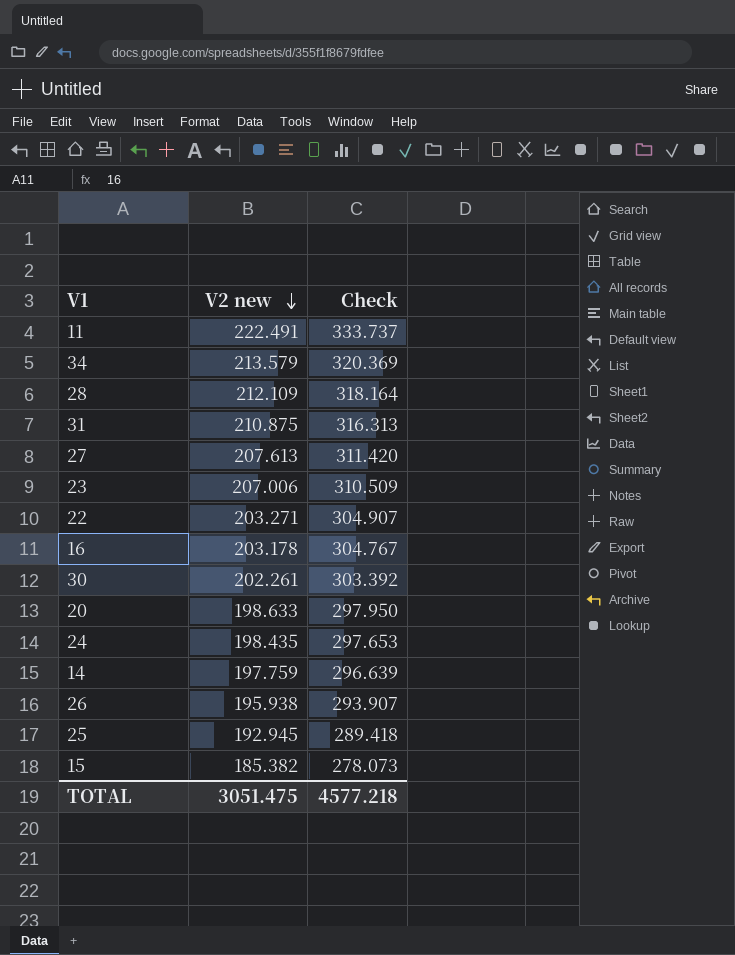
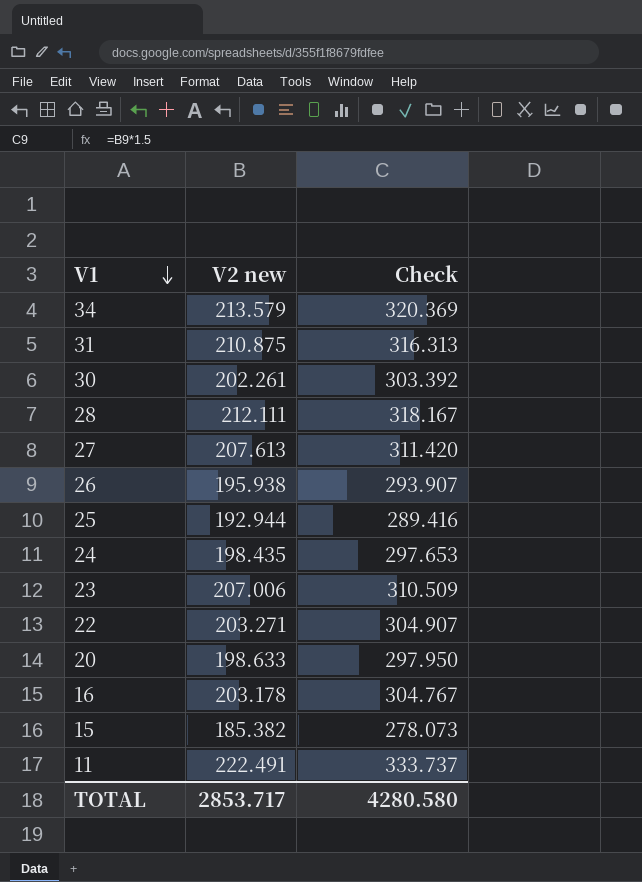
row order: V2 new descending -> V1 descending
row 14: 197.759 | 296.639 -> none
28 | V2 new: 212.109 -> 212.111
28 | Check: 318.164 -> 318.167
25 | V2 new: 192.945 -> 192.944
25 | Check: 289.418 -> 289.416
TOTAL | V2 new: 3051.475 -> 2853.717
TOTAL | Check: 4577.218 -> 4280.580

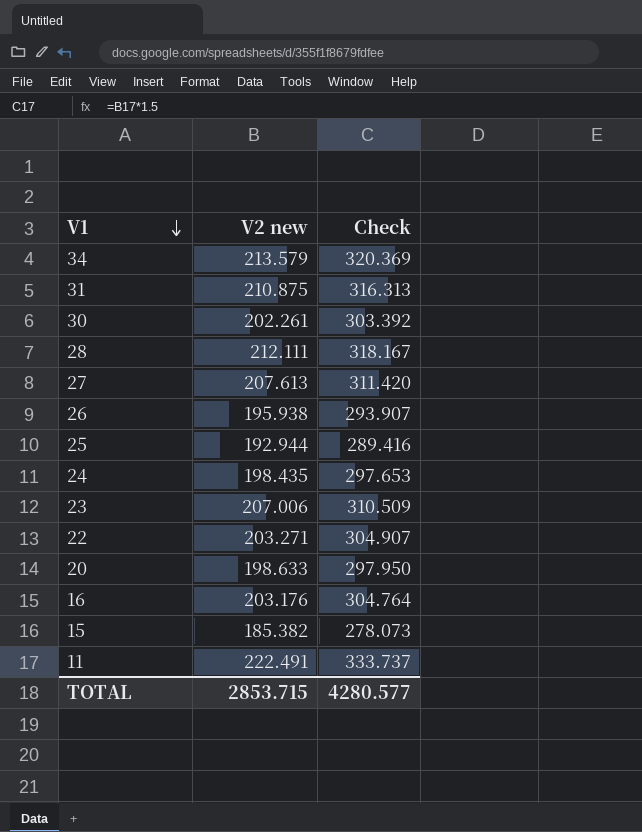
16 | V2 new: 203.178 -> 203.176
16 | Check: 304.767 -> 304.764
TOTAL | V2 new: 2853.717 -> 2853.715
TOTAL | Check: 4280.580 -> 4280.577

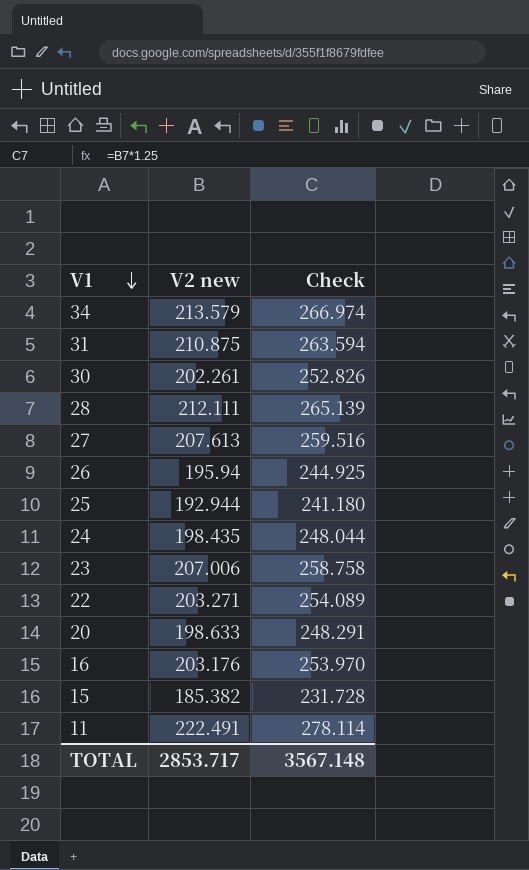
column Check | formula: [V2 new] * 1.5 -> [V2 new] * 1.25
26 | V2 new: 195.938 -> 195.94
TOTAL | V2 new: 2853.715 -> 2853.717
TOTAL | Check: 4280.577 -> 3567.148

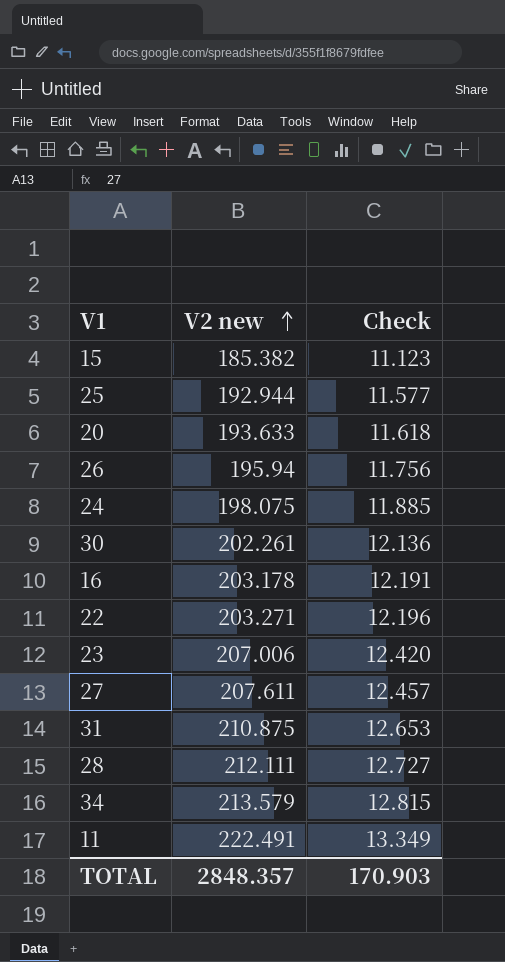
row order: V1 descending -> V2 new ascending
column Check | formula: [V2 new] * 1.25 -> [V2 new] * 0.06
20 | V2 new: 198.633 -> 193.633
24 | V2 new: 198.435 -> 198.075
16 | V2 new: 203.176 -> 203.178
27 | V2 new: 207.613 -> 207.611
TOTAL | V2 new: 2853.717 -> 2848.357
TOTAL | Check: 3567.148 -> 170.903

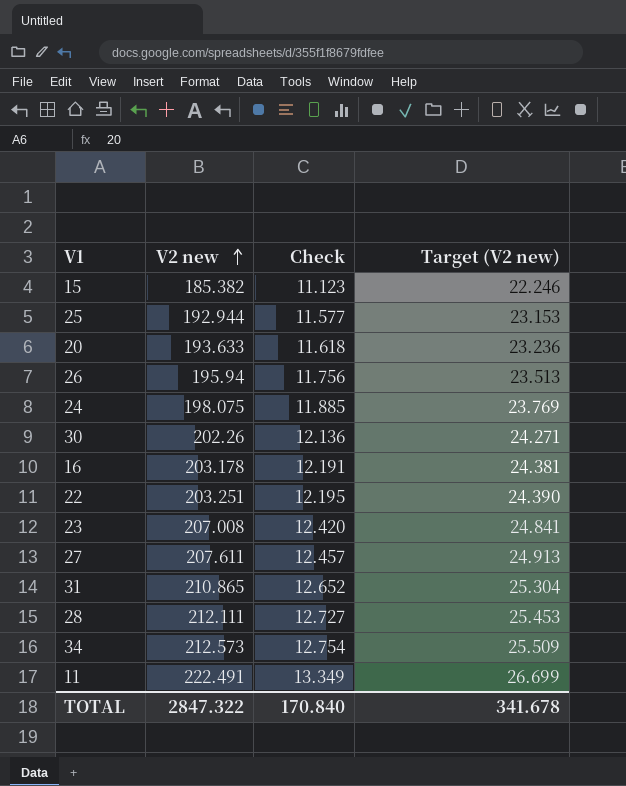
column Target (V2 new) | formula: none -> [V2 new] * 0.12
30 | V2 new: 202.261 -> 202.26
22 | V2 new: 203.271 -> 203.251
22 | Check: 12.196 -> 12.195
23 | V2 new: 207.006 -> 207.008
31 | V2 new: 210.875 -> 210.865
31 | Check: 12.653 -> 12.652
34 | V2 new: 213.579 -> 212.573
34 | Check: 12.815 -> 12.754
TOTAL | V2 new: 2848.357 -> 2847.322
TOTAL | Check: 170.903 -> 170.840

